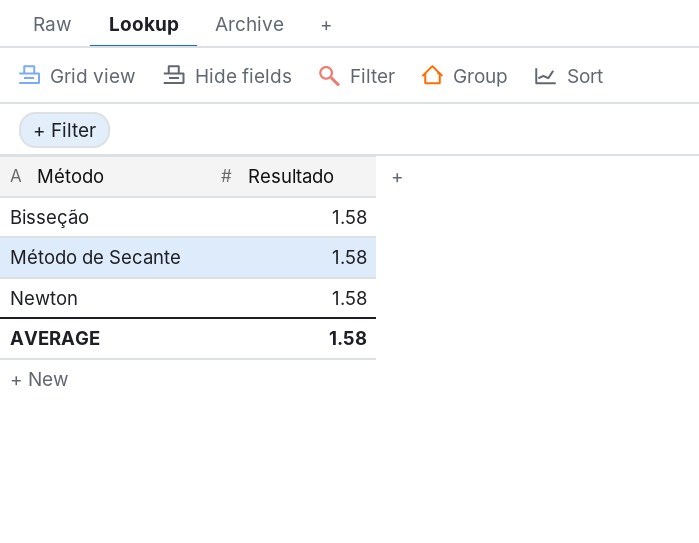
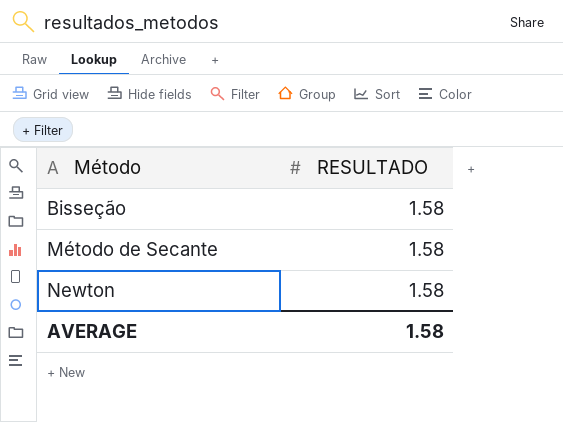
column name: Resultado -> RESULTADO

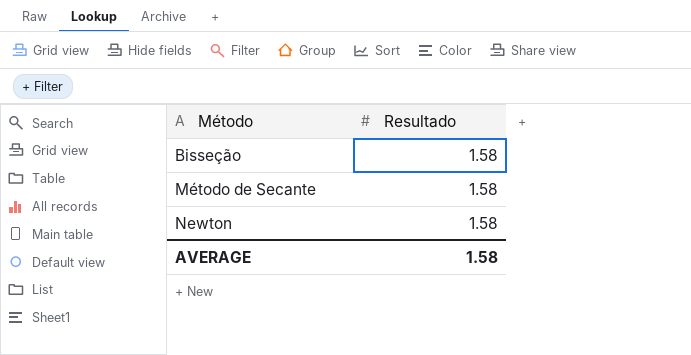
column name: RESULTADO -> Resultado

